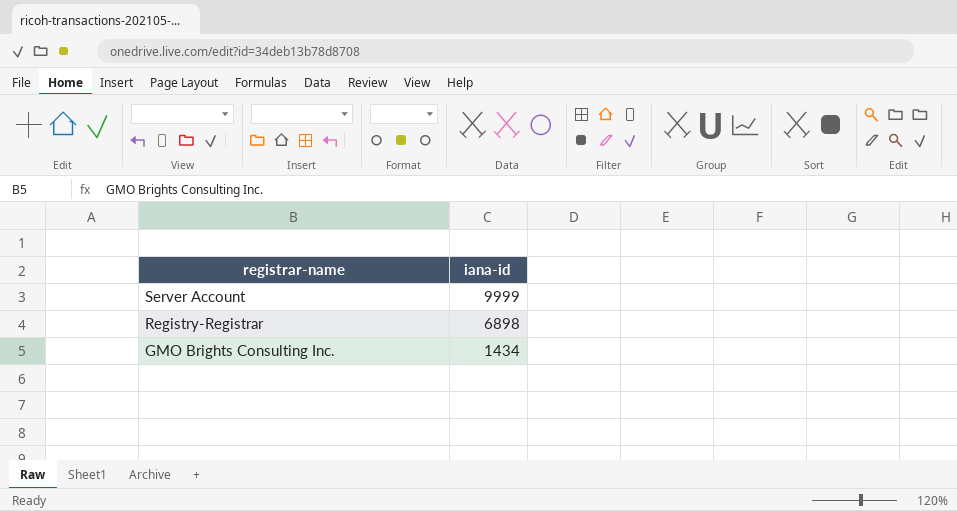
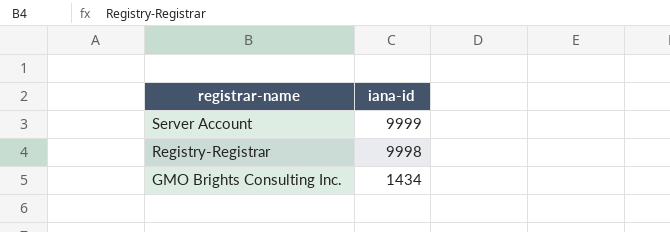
Registry-Registrar | iana-id: 6898 -> 9998

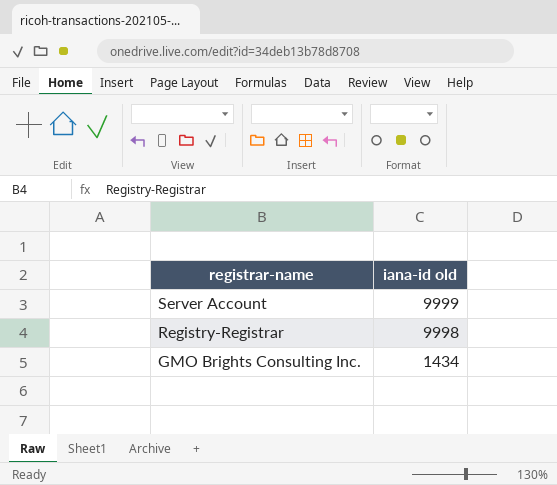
column name: iana-id -> iana-id old

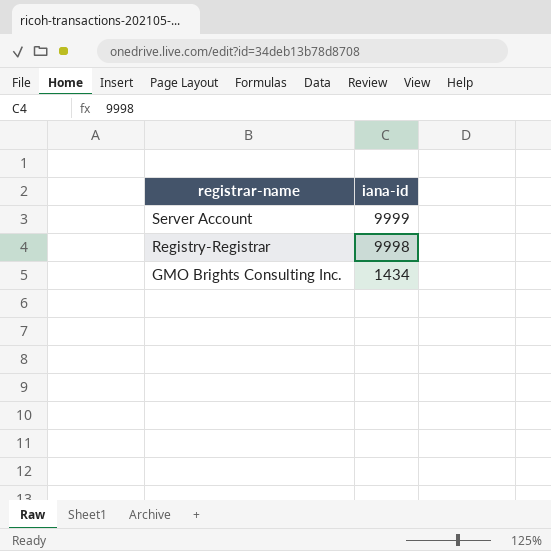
column name: iana-id old -> iana-id

